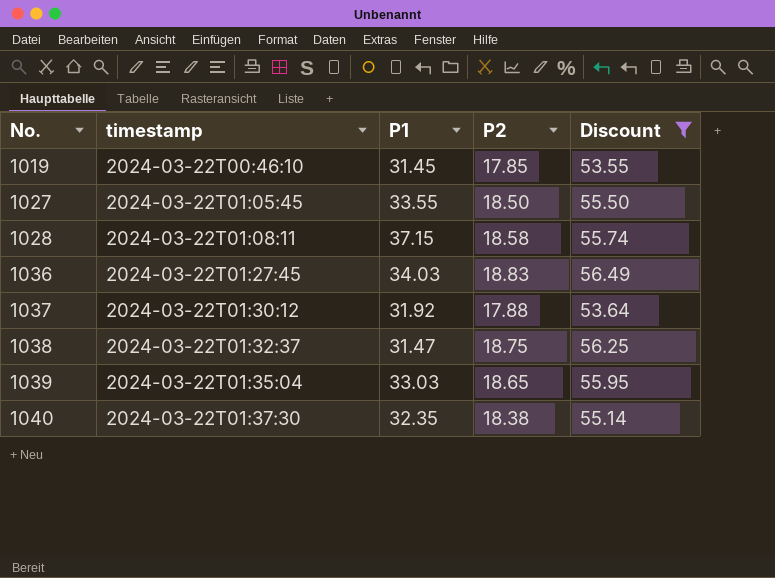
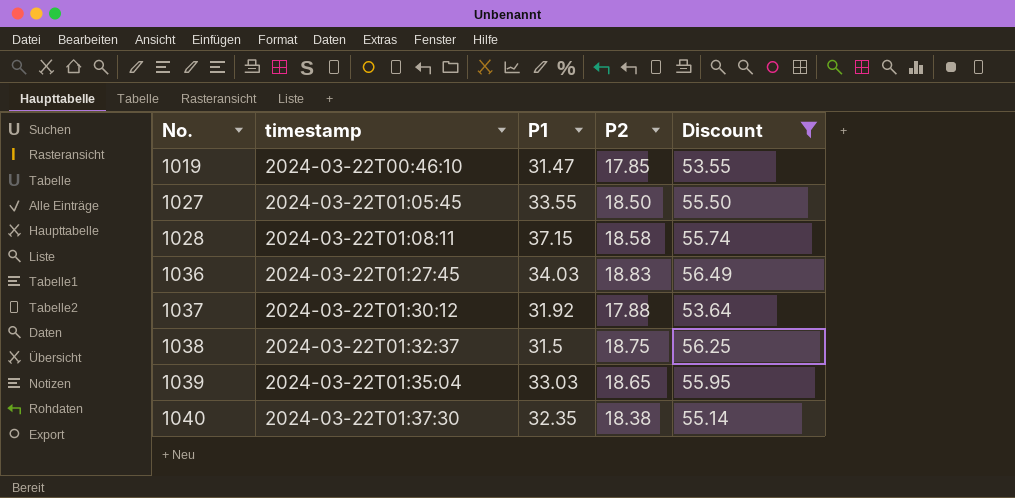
1019 | P1: 31.45 -> 31.47
1038 | P1: 31.47 -> 31.5

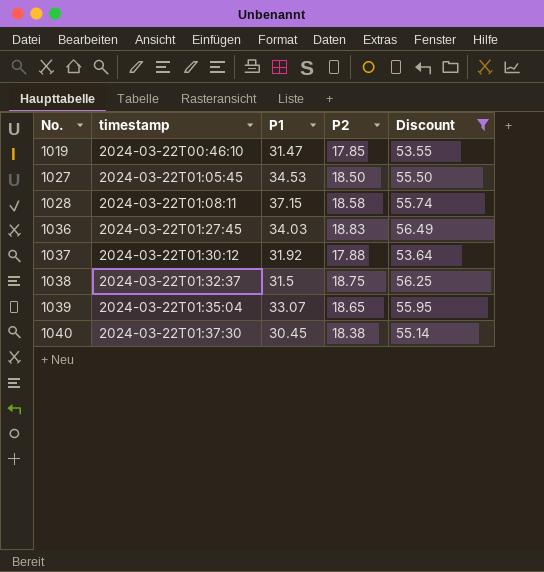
1027 | P1: 33.55 -> 34.53
1039 | P1: 33.03 -> 33.07
1040 | P1: 32.35 -> 30.45

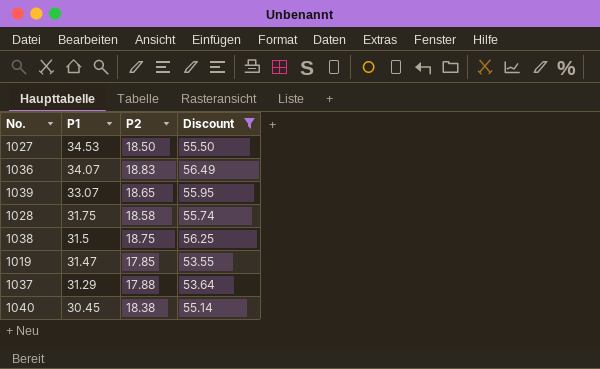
row order: No. ascending -> P1 descending
column timestamp | position: 2 -> none
1036 | P1: 34.03 -> 34.07
1028 | P1: 37.15 -> 31.75
1037 | P1: 31.92 -> 31.29

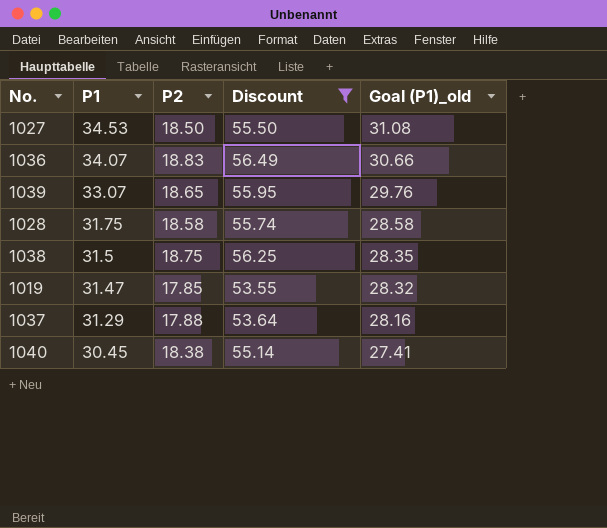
column Goal (P1)_old | formula: none -> [P1] * 0.9

